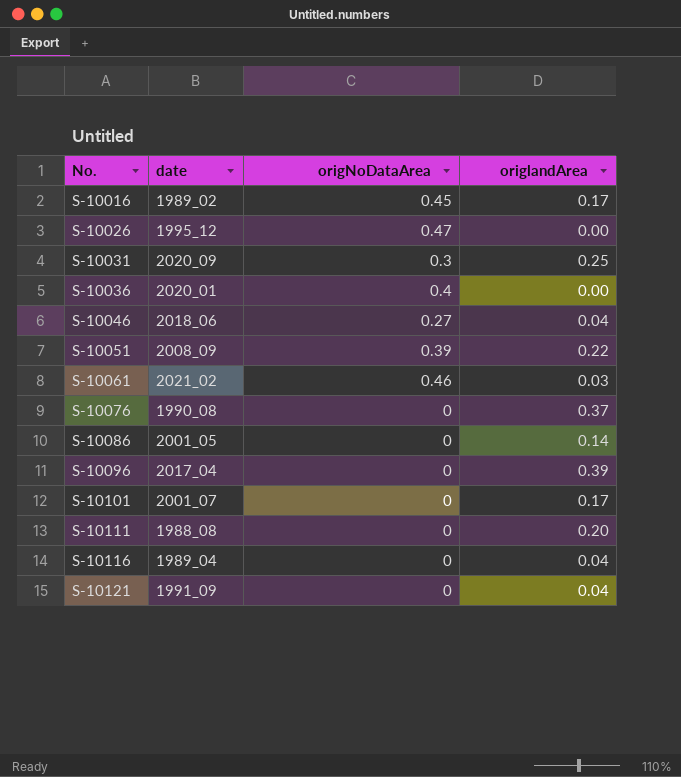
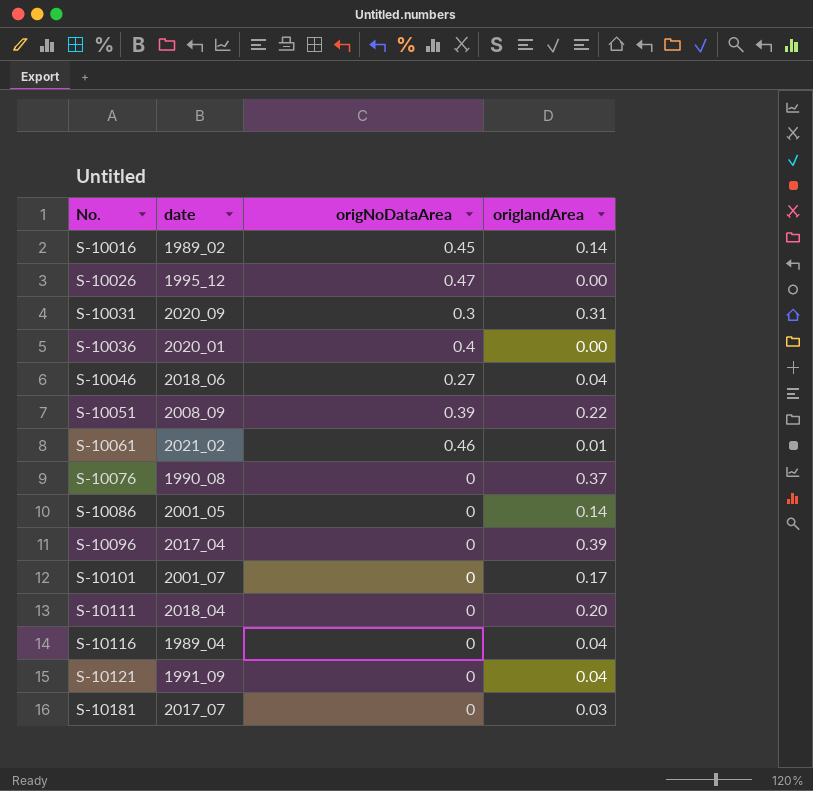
S-10016 | origlandArea: 0.17 -> 0.14
S-10031 | origlandArea: 0.25 -> 0.31
S-10061 | origlandArea: 0.03 -> 0.01
S-10111 | date: 1988_08 -> 2018_04
row S-10181: none -> 2017_07 | 0 | 0.03

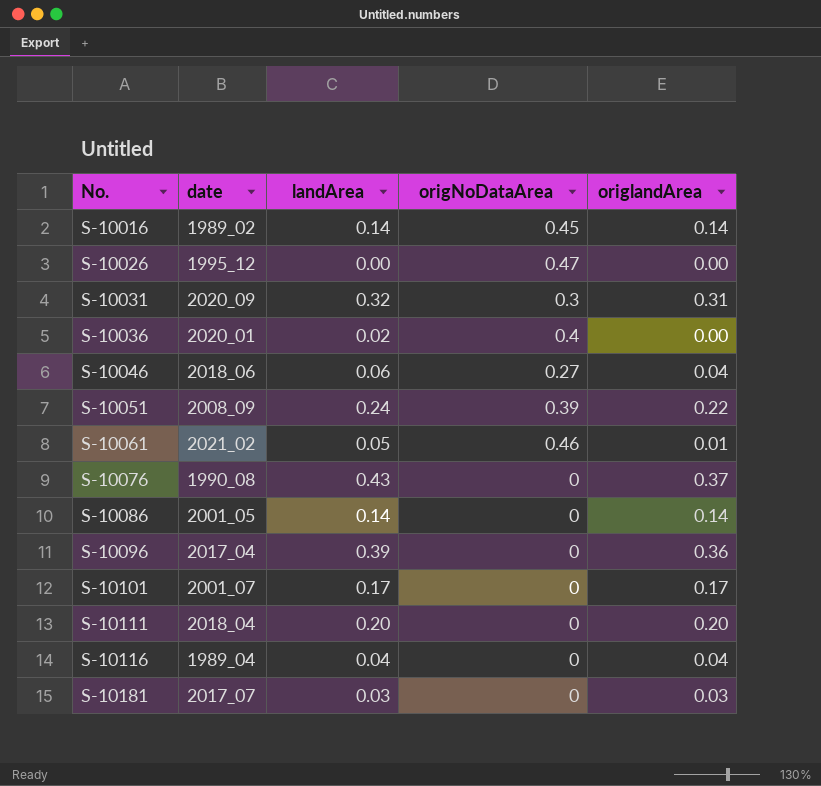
column landArea | position: none -> 3
row S-10121: 1991_09 | 0 | 0.04 -> none
S-10096 | origlandArea: 0.39 -> 0.36

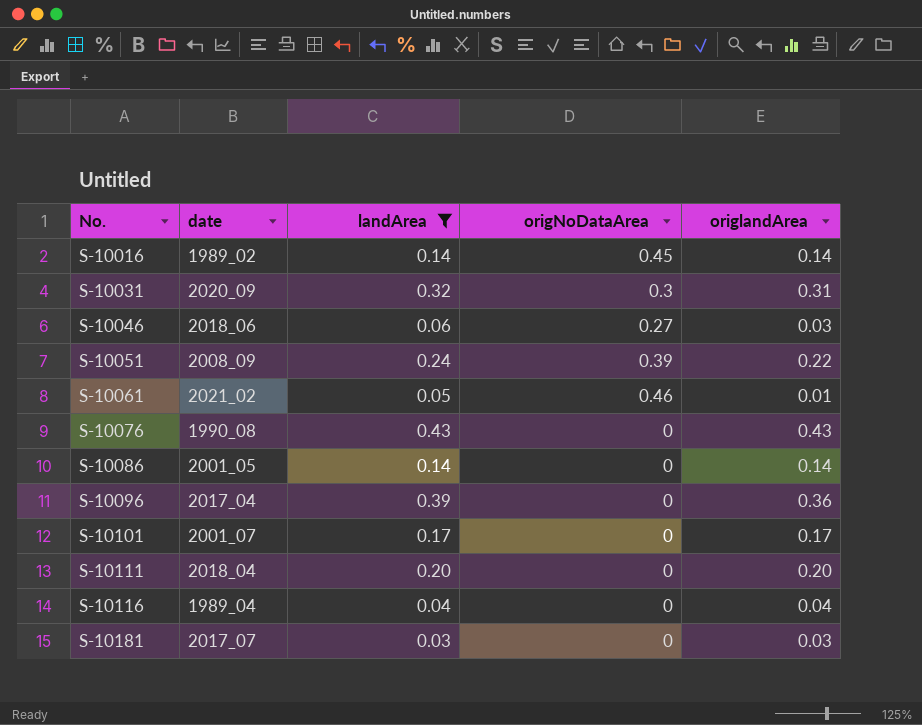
filter: none -> landArea >= 0.03
S-10046 | origlandArea: 0.04 -> 0.03
S-10076 | origlandArea: 0.37 -> 0.43

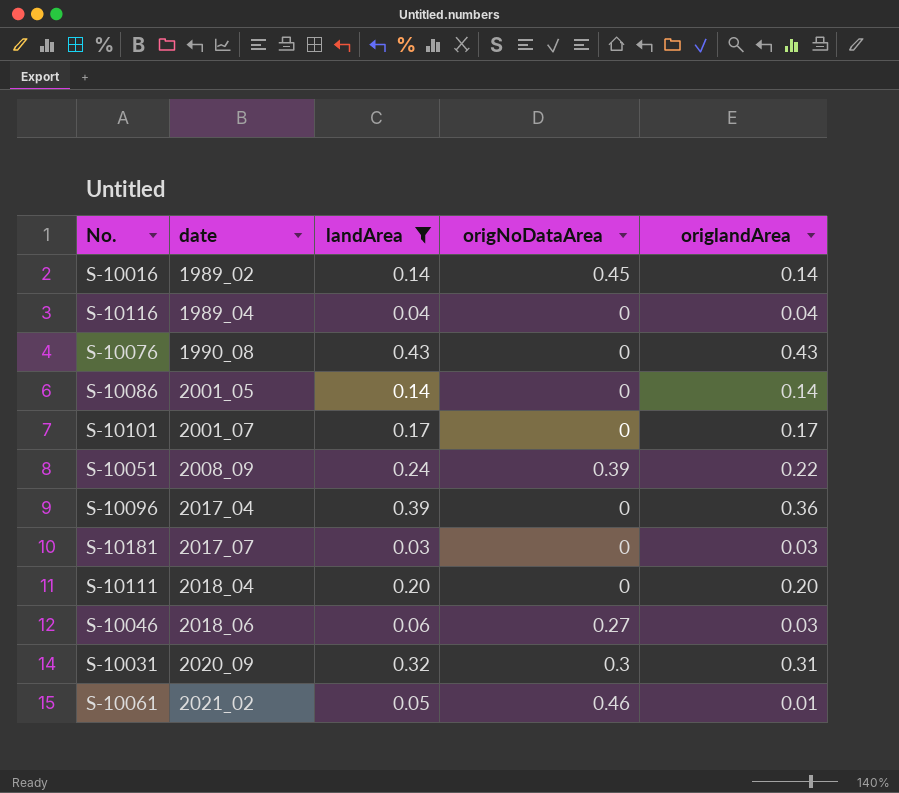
row order: No. ascending -> date ascending

